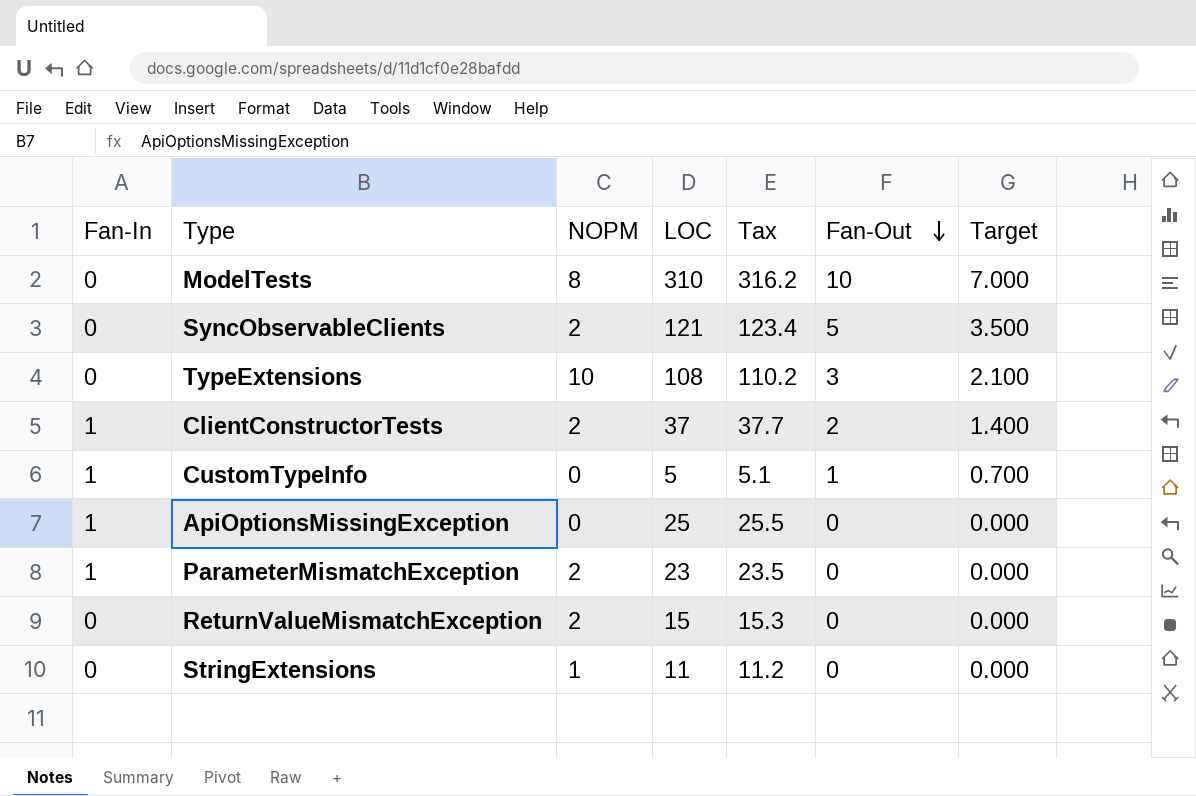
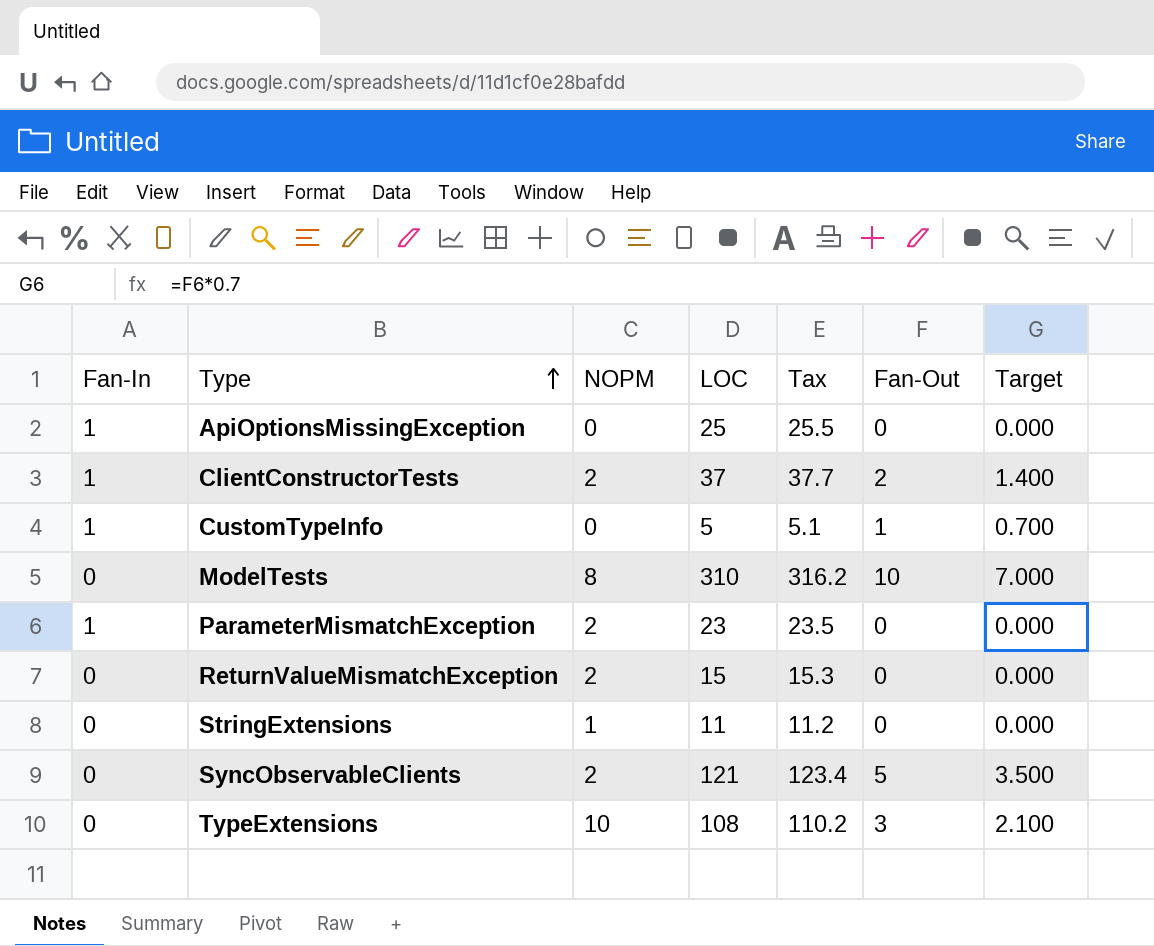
row order: Fan-Out descending -> Type ascending

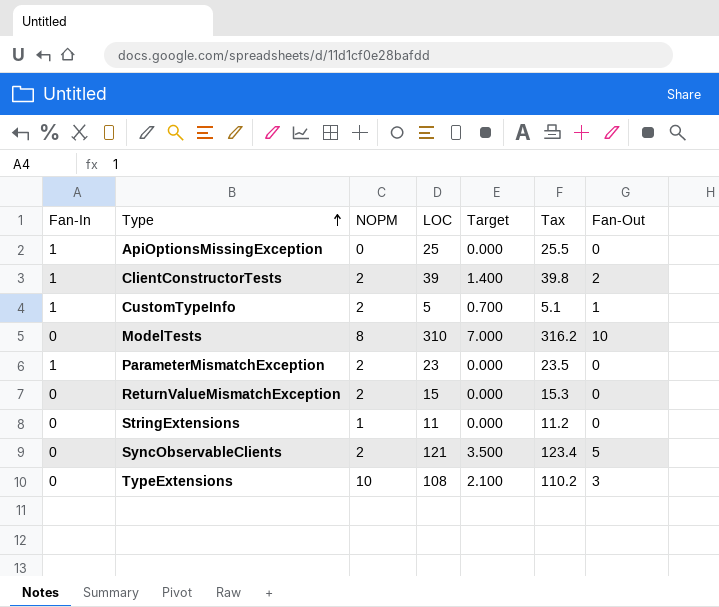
column Target | position: 7 -> 5
ClientConstructorTests | LOC: 37 -> 39
ClientConstructorTests | Tax: 37.7 -> 39.8
CustomTypeInfo | NOPM: 0 -> 2

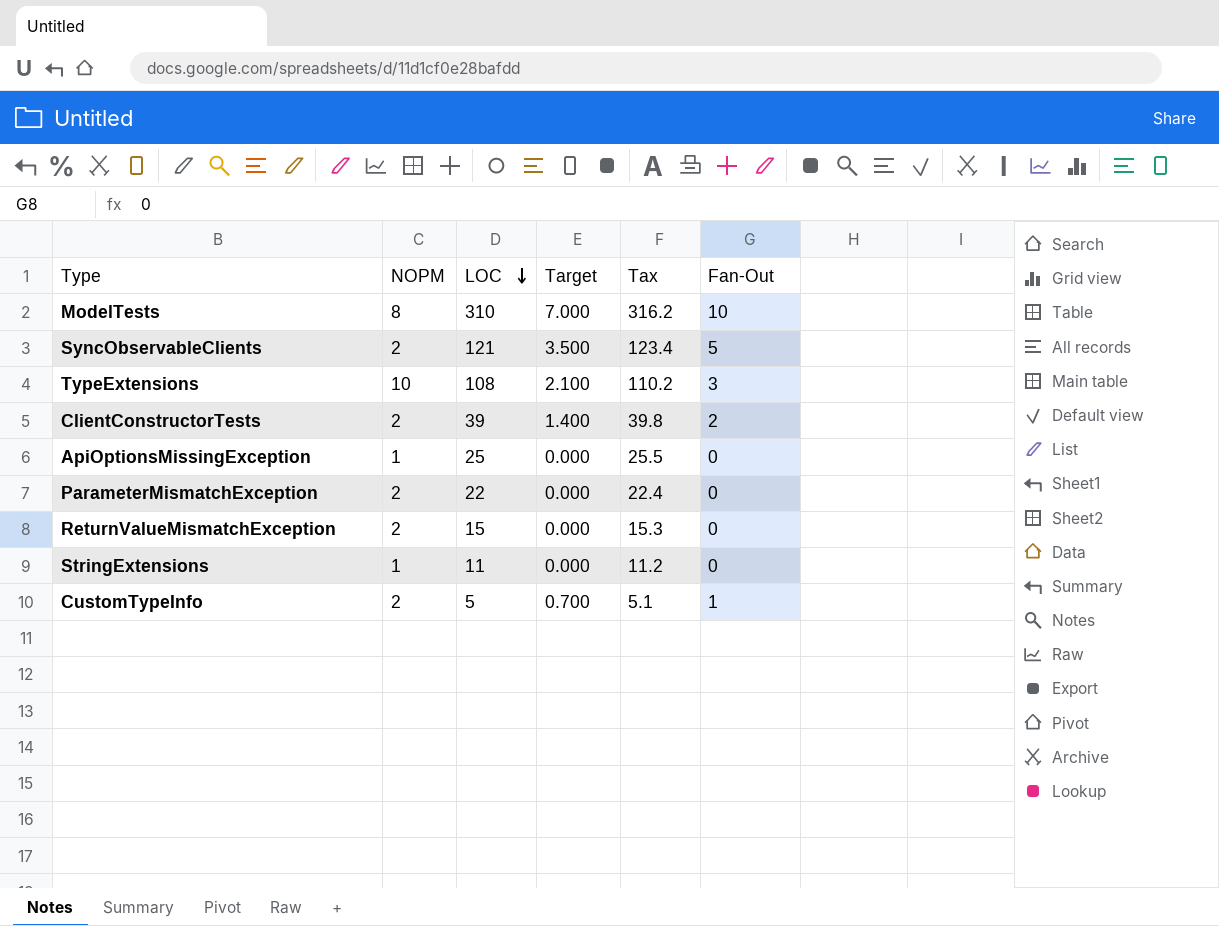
row order: Type ascending -> LOC descending
column Fan-In | position: 1 -> none
ApiOptionsMissingException | NOPM: 0 -> 1
ParameterMismatchException | LOC: 23 -> 22
ParameterMismatchException | Tax: 23.5 -> 22.4

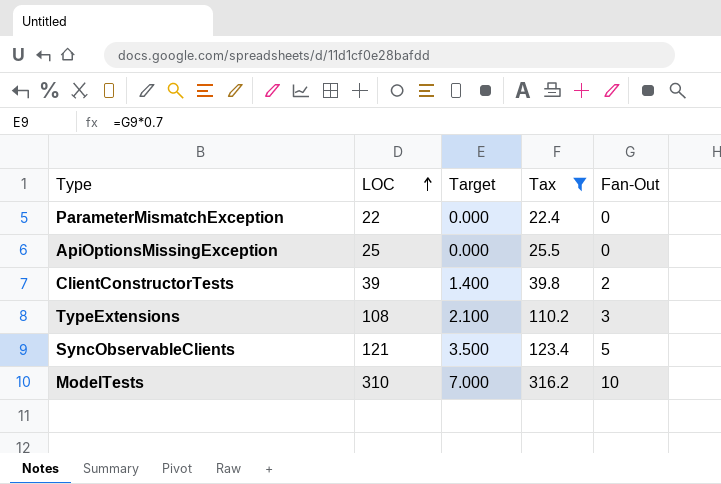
filter: none -> Tax >= 22.4
row order: LOC descending -> LOC ascending
column NOPM | position: 2 -> none

